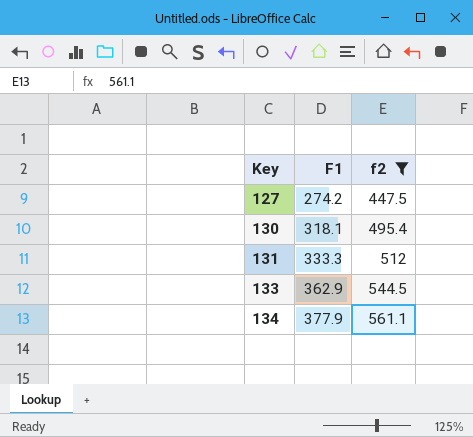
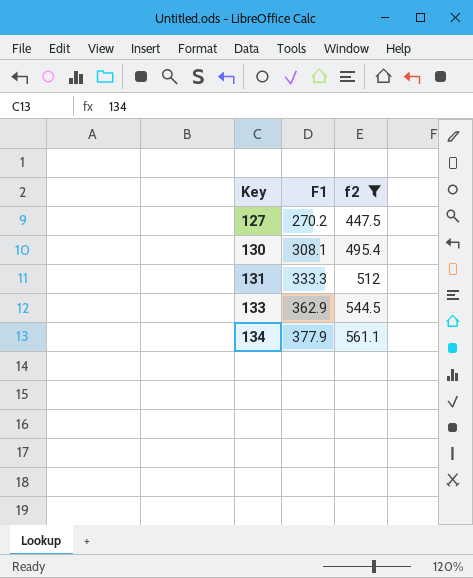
127 | F1: 274.2 -> 270.2
130 | F1: 318.1 -> 308.1

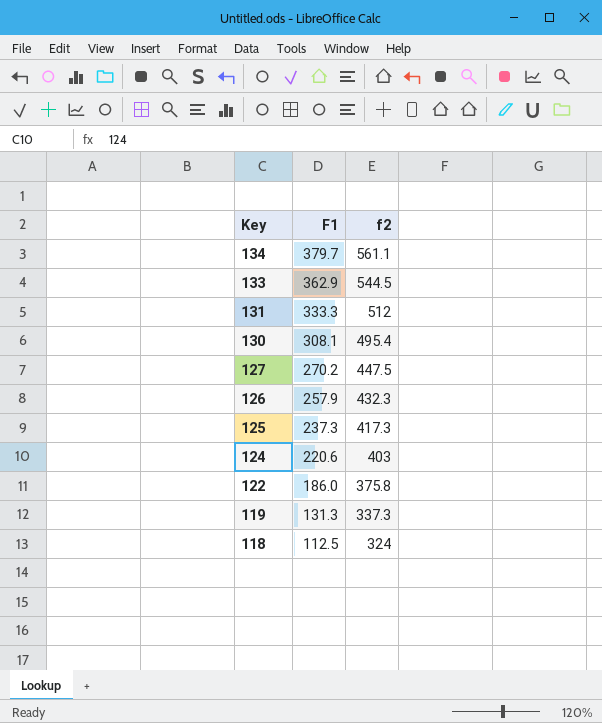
filter: f2 >= 447.5 -> none
row order: Key ascending -> Key descending
134 | F1: 377.9 -> 379.7

